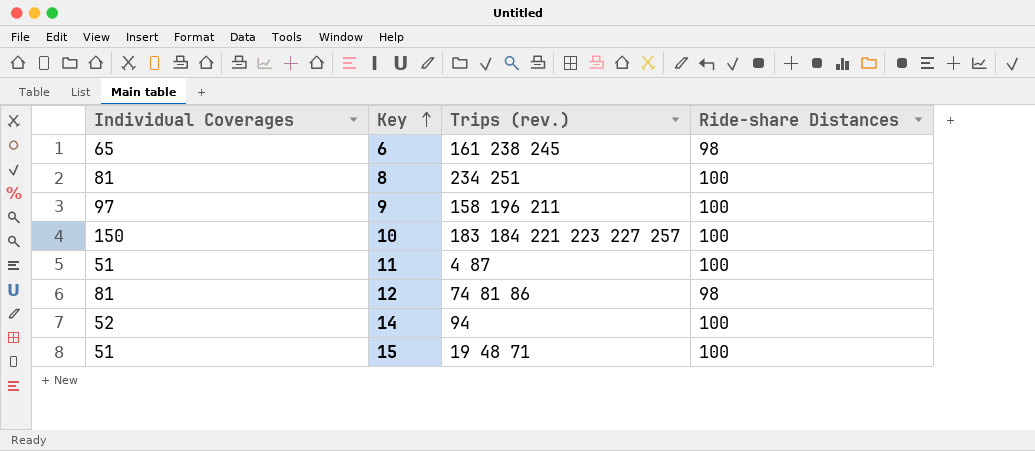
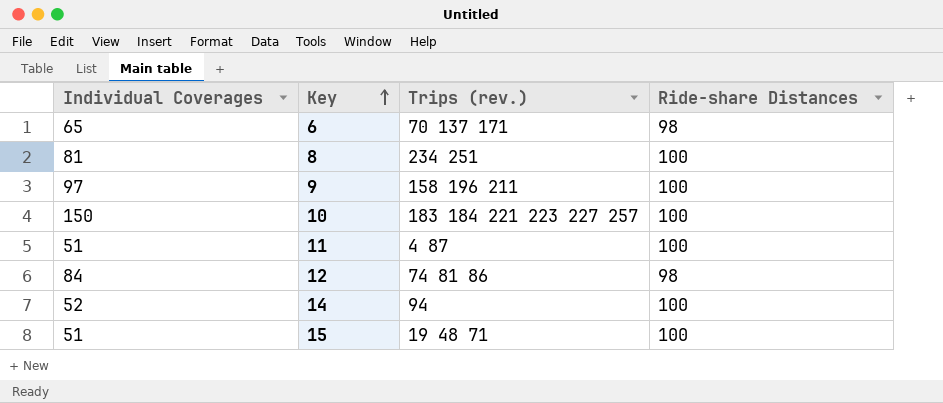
6 | Trips (rev.): 161 238 245 -> 70 137 171
12 | Individual Coverages: 81 -> 84

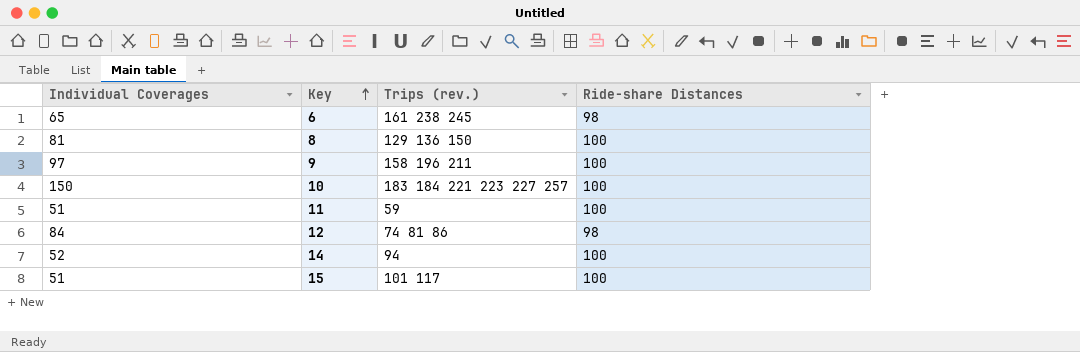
6 | Trips (rev.): 70 137 171 -> 161 238 245
8 | Trips (rev.): 234 251 -> 129 136 150
11 | Trips (rev.): 4 87 -> 59
15 | Trips (rev.): 19 48 71 -> 101 117

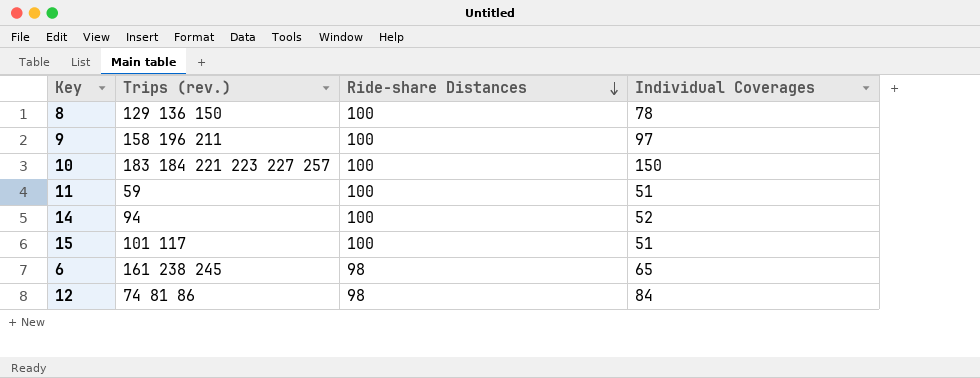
row order: Key ascending -> Ride-share Distances descending
column Individual Coverages | position: 1 -> 4
8 | Individual Coverages: 81 -> 78

